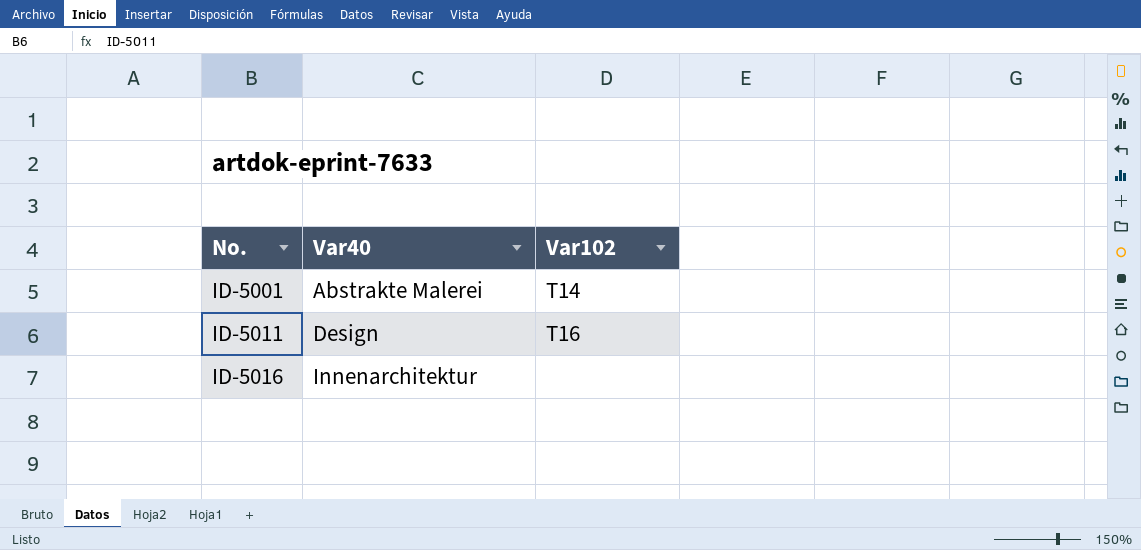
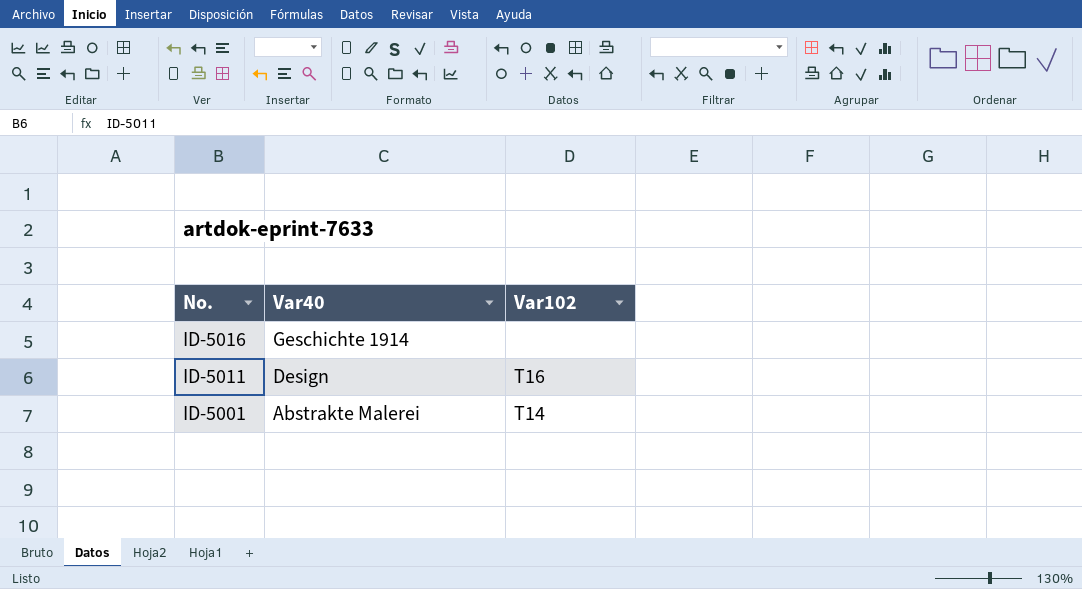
row order: No. ascending -> No. descending
ID-5016 | Var40: Innenarchitektur -> Geschichte 1914

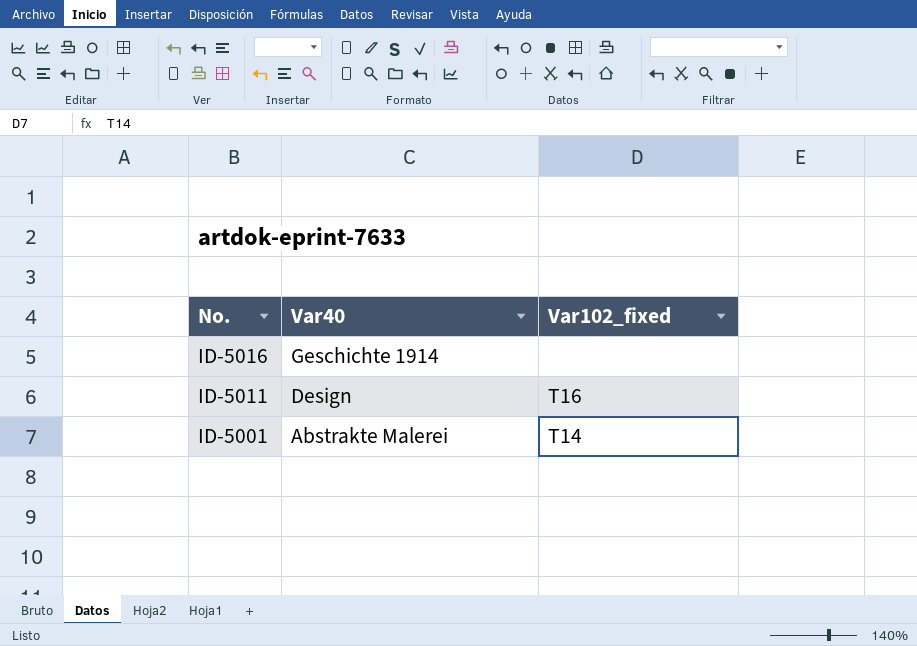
column name: Var102 -> Var102_fixed

